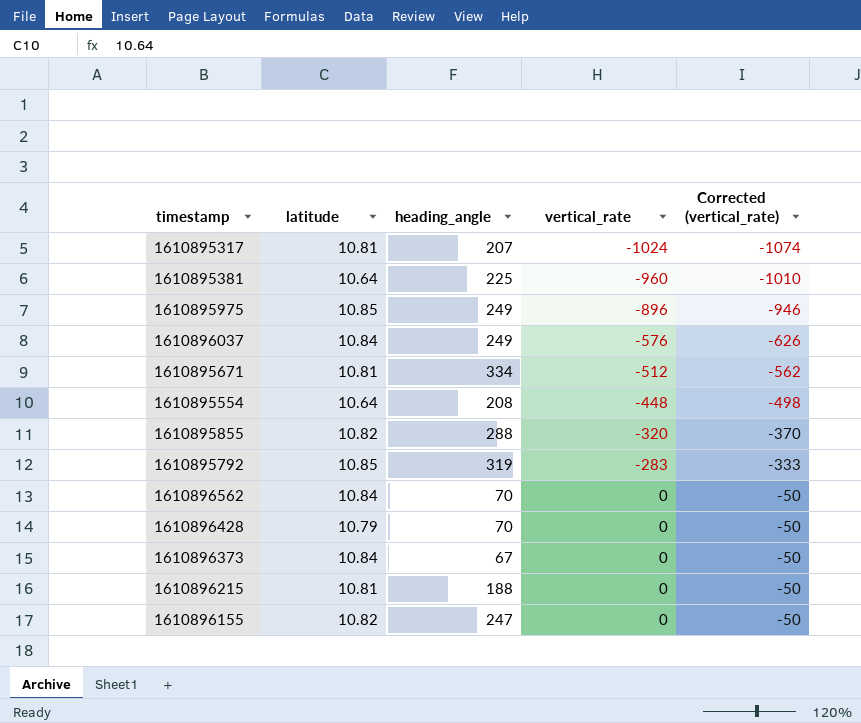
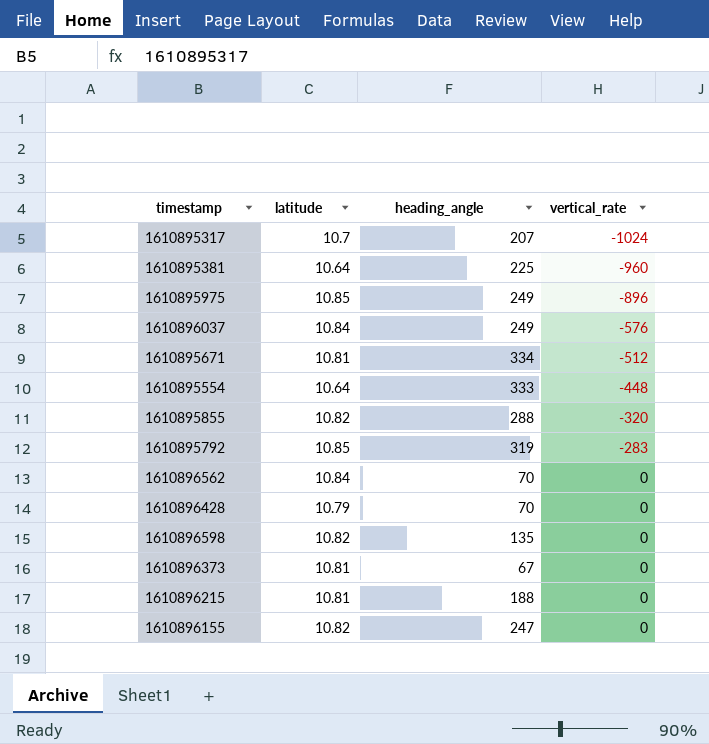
column Corrected (vertical_rate) | formula: [vertical_rate] - 50 -> none
1610895317 | latitude: 10.81 -> 10.7
1610895554 | heading_angle: 208 -> 333
row 1610896598: none -> 10.82 | 135 | 0
1610896373 | latitude: 10.84 -> 10.81

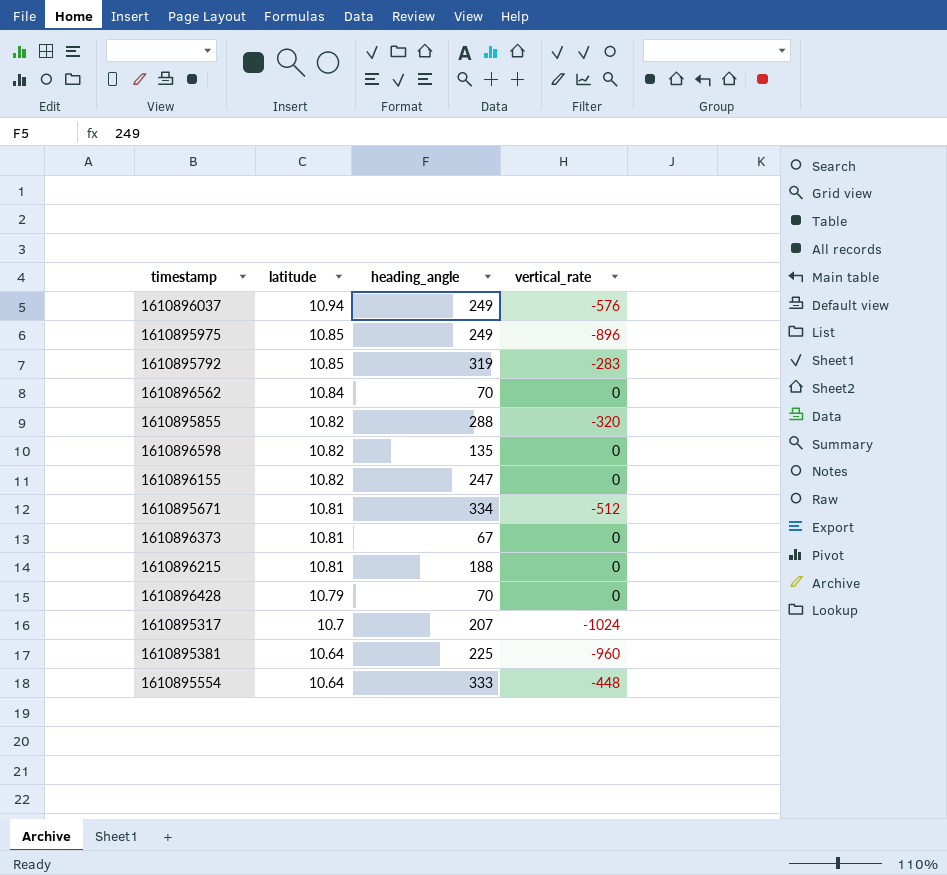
row order: vertical_rate ascending -> latitude descending
1610896037 | latitude: 10.84 -> 10.94

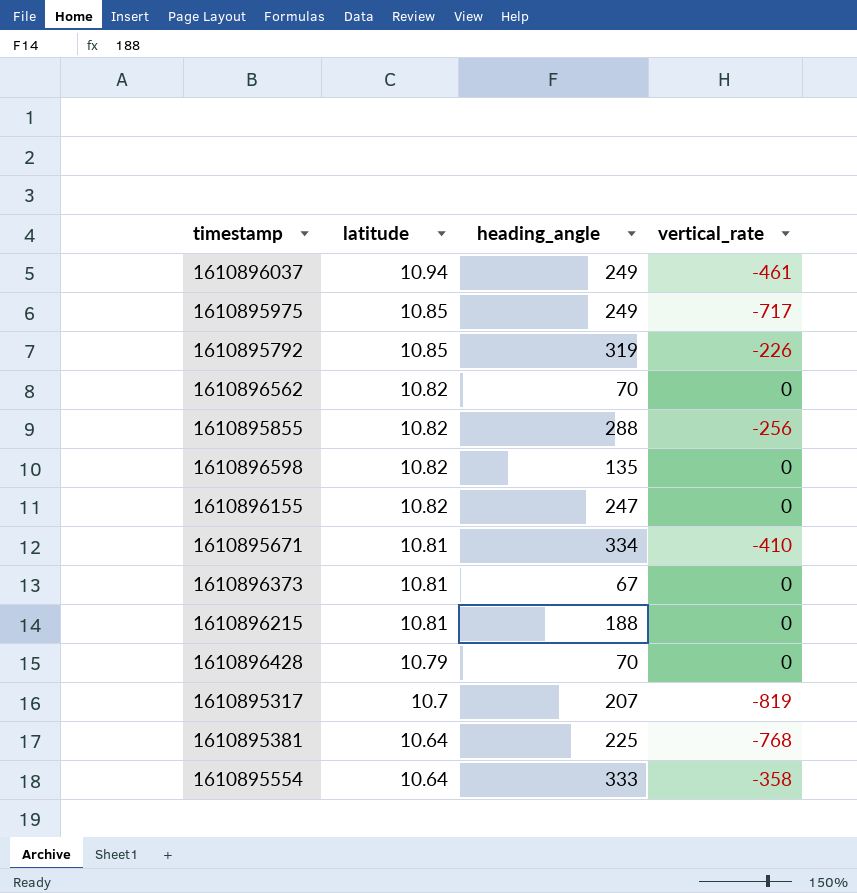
1610896037 | vertical_rate: -576 -> -461
1610895975 | vertical_rate: -896 -> -717
1610895792 | vertical_rate: -283 -> -226
1610896562 | latitude: 10.84 -> 10.82
1610895855 | vertical_rate: -320 -> -256
1610895671 | vertical_rate: -512 -> -410
1610895317 | vertical_rate: -1024 -> -819
1610895381 | vertical_rate: -960 -> -768
1610895554 | vertical_rate: -448 -> -358

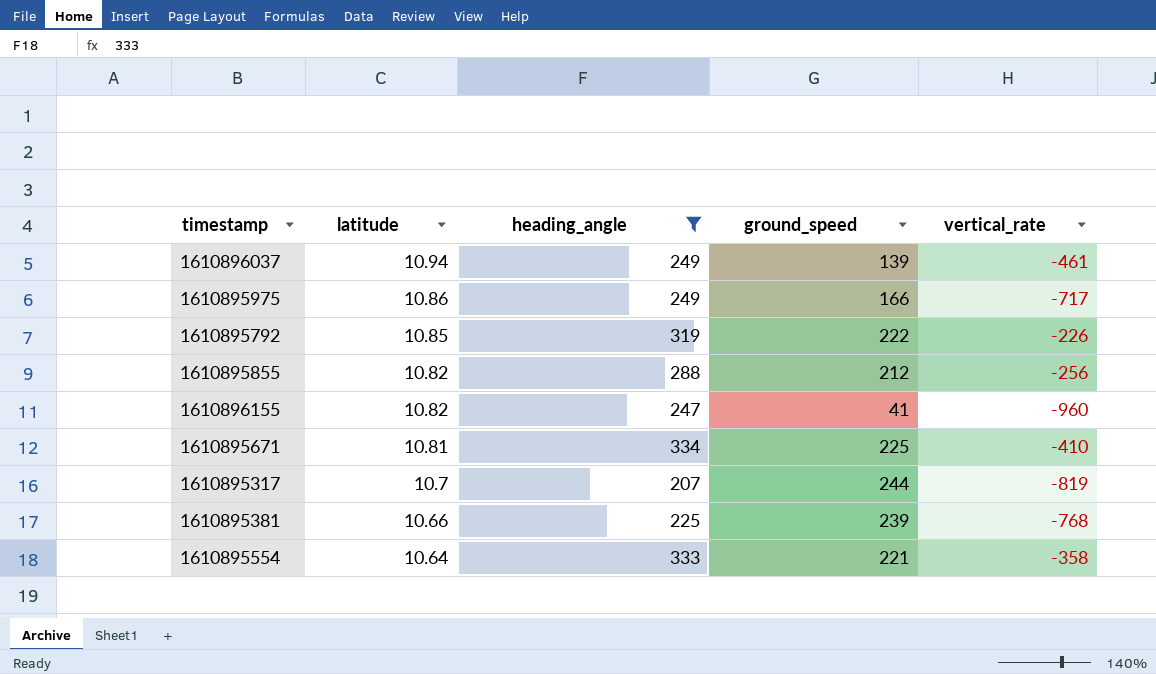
filter: none -> heading_angle >= 207
column ground_speed | position: none -> 4
1610895975 | latitude: 10.85 -> 10.86
1610896155 | vertical_rate: 0 -> -960
1610895381 | latitude: 10.64 -> 10.66

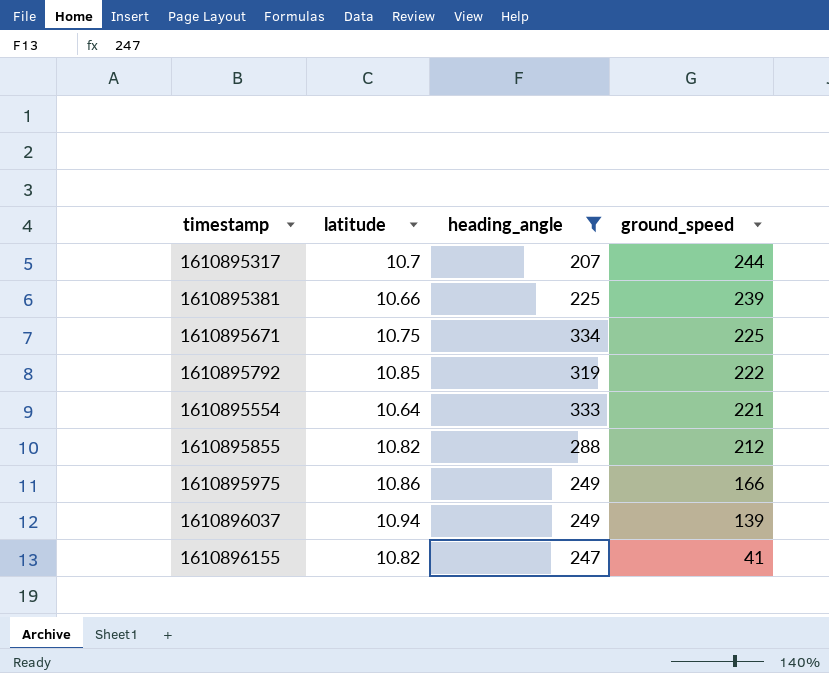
row order: latitude descending -> ground_speed descending
column vertical_rate | position: 5 -> none
1610895671 | latitude: 10.81 -> 10.75

